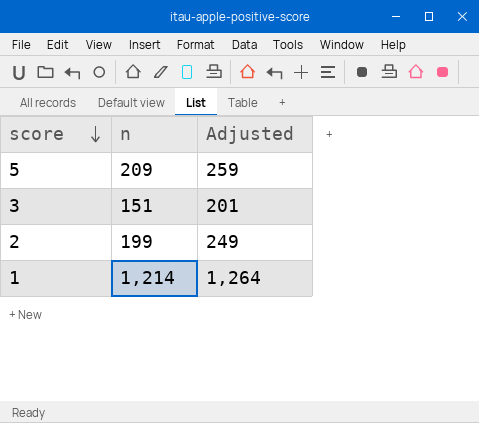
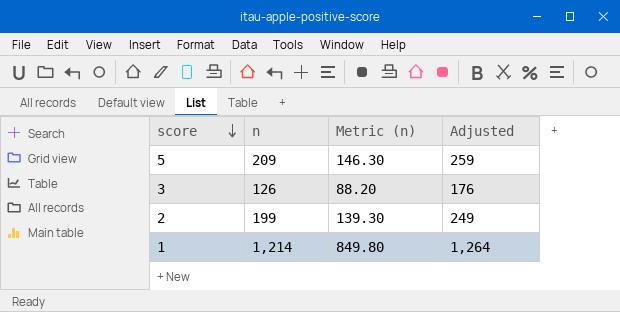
column Metric (n) | formula: none -> [n] * 0.7
3 | n: 151 -> 126
3 | Adjusted: 201 -> 176

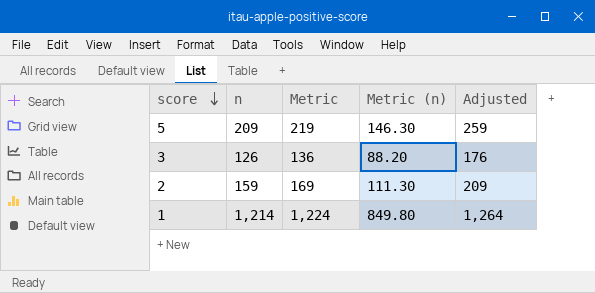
column Metric | formula: none -> [n] + 10
2 | n: 199 -> 159
2 | Metric (n): 139.30 -> 111.30
2 | Adjusted: 249 -> 209

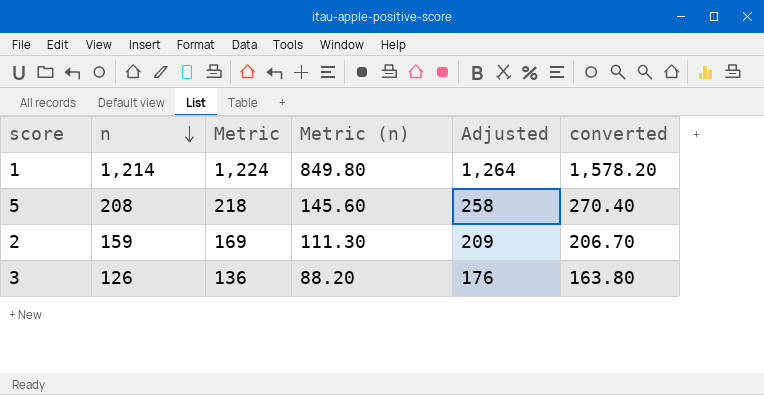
row order: score descending -> n descending
column converted | formula: none -> [n] * 1.3
5 | n: 209 -> 208
5 | Metric: 219 -> 218
5 | Metric (n): 146.30 -> 145.60
5 | Adjusted: 259 -> 258

